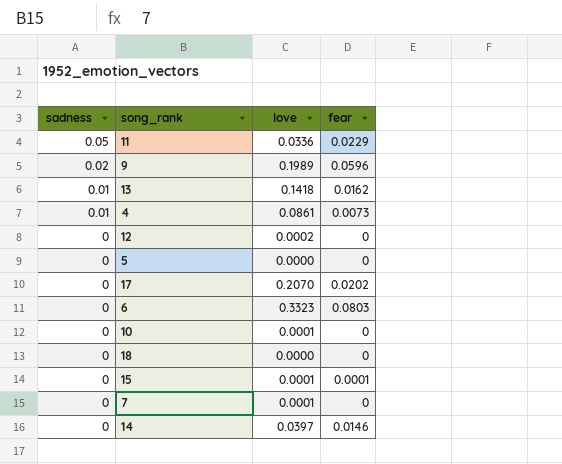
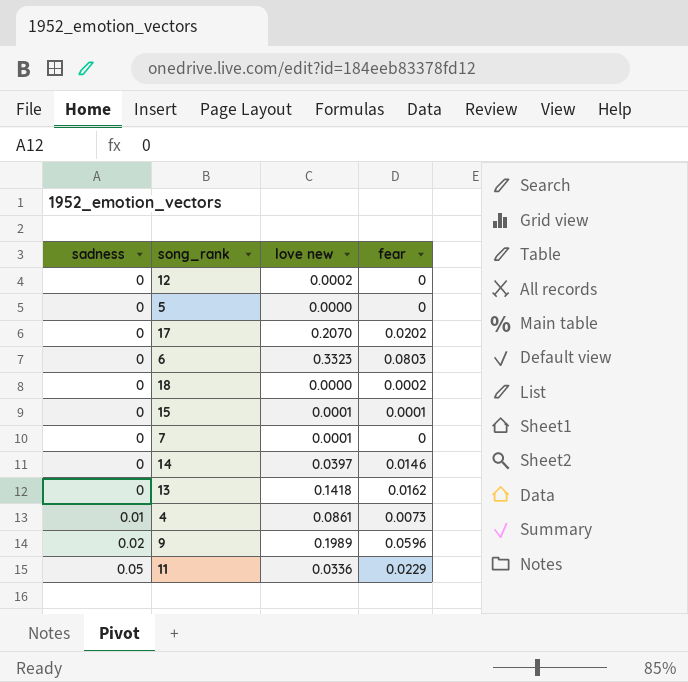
row order: sadness descending -> sadness ascending
column name: love -> love new
row 10: 0 | 0.0001 | 0 -> none
18 | fear: 0 -> 0.0002
13 | sadness: 0.01 -> 0

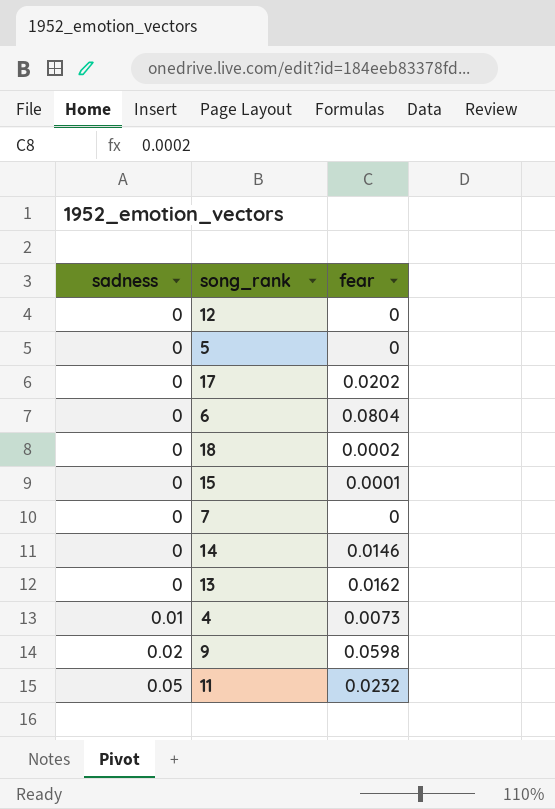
column love new | position: 3 -> none
6 | fear: 0.0803 -> 0.0804
9 | fear: 0.0596 -> 0.0598
11 | fear: 0.0229 -> 0.0232

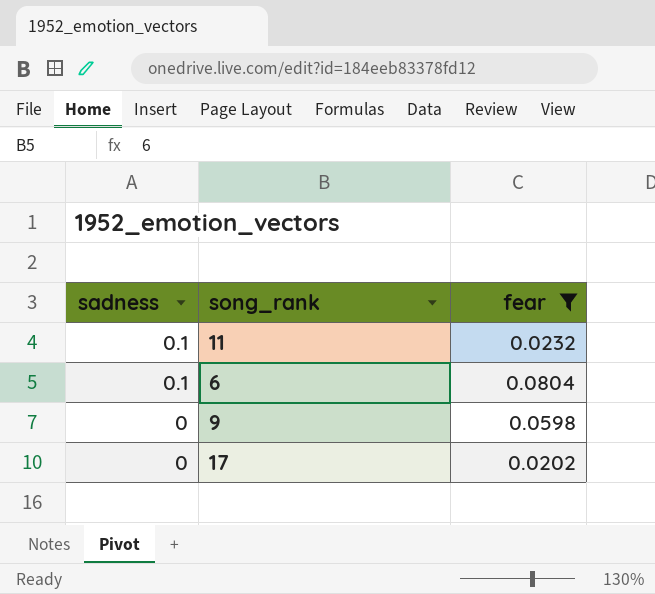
filter: none -> fear >= 0.0202
row order: sadness ascending -> sadness descending
11 | sadness: 0.05 -> 0.1
6 | sadness: 0 -> 0.1
9 | sadness: 0.02 -> 0

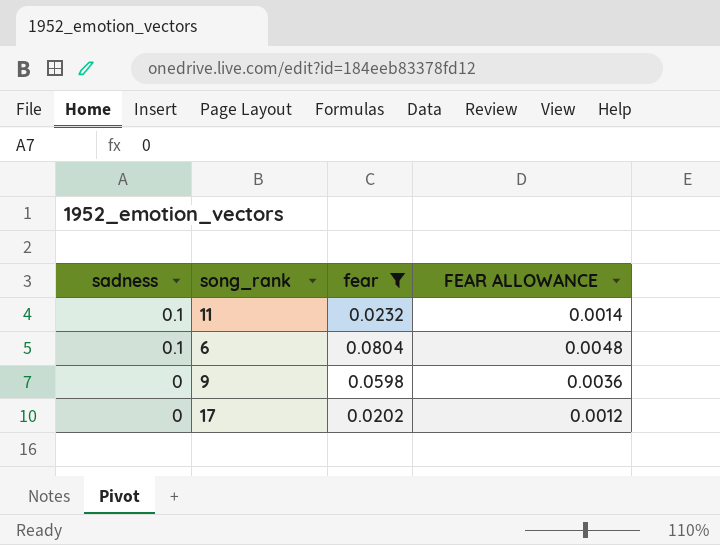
column FEAR ALLOWANCE | formula: none -> [fear] * 0.06

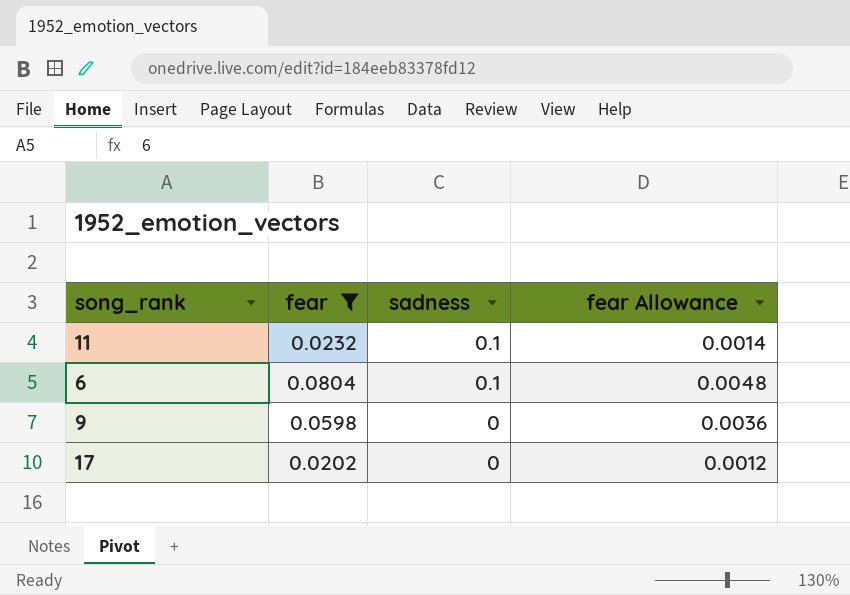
column sadness | position: 1 -> 3
column name: FEAR ALLOWANCE -> fear Allowance

